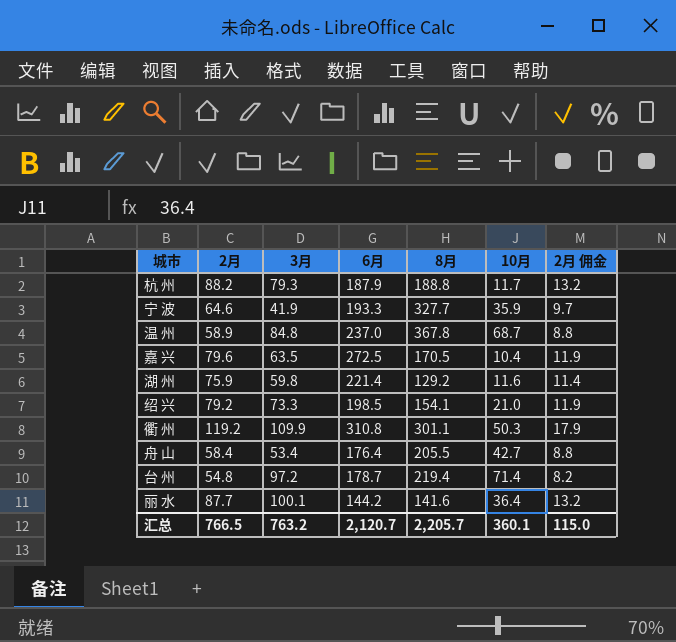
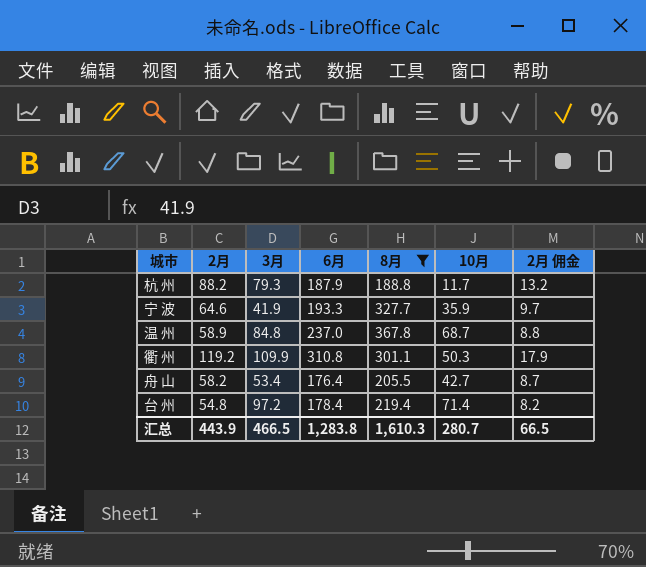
filter: none -> 8月 >= 188.8
舟 山 | 2月: 58.4 -> 58.2
舟 山 | 2月 佣金: 8.8 -> 8.7
台 州 | 6月: 178.7 -> 178.4
汇总 | 2月: 766.5 -> 443.9
汇总 | 3月: 763.2 -> 466.5
汇总 | 6月: 2,120.7 -> 1,283.8
汇总 | 8月: 2,205.7 -> 1,610.3
汇总 | 10月: 360.1 -> 280.7
汇总 | 2月 佣金: 115.0 -> 66.5

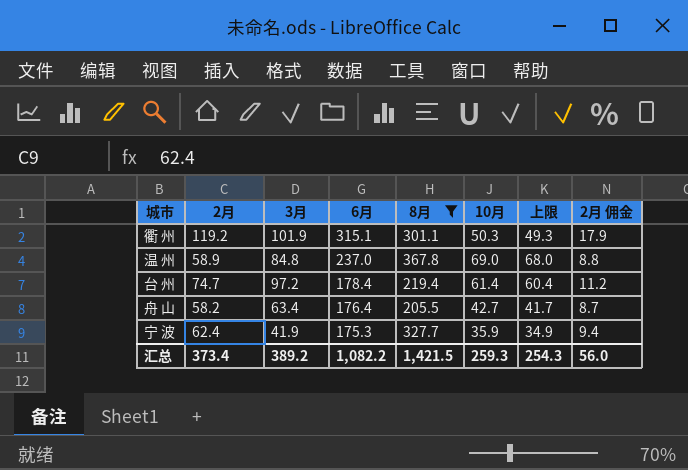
row order: none -> 6月 descending
column 上限 | formula: none -> [10月] - 1
row 杭 州: 88.2 | 79.3 | 187.9 | 188.8 | 11.7 | 13.2 -> none
衢 州 | 3月: 109.9 -> 101.9
衢 州 | 6月: 310.8 -> 315.1
温 州 | 10月: 68.7 -> 69.0
台 州 | 2月: 54.8 -> 74.7
台 州 | 10月: 71.4 -> 61.4
台 州 | 2月 佣金: 8.2 -> 11.2
舟 山 | 3月: 53.4 -> 63.4
宁 波 | 2月: 64.6 -> 62.4
宁 波 | 6月: 193.3 -> 175.3
宁 波 | 2月 佣金: 9.7 -> 9.4
汇总 | 2月: 443.9 -> 373.4
汇总 | 3月: 466.5 -> 389.2
汇总 | 6月: 1,283.8 -> 1,082.2
汇总 | 8月: 1,610.3 -> 1,421.5
汇总 | 10月: 280.7 -> 259.3
汇总 | 2月 佣金: 66.5 -> 56.0

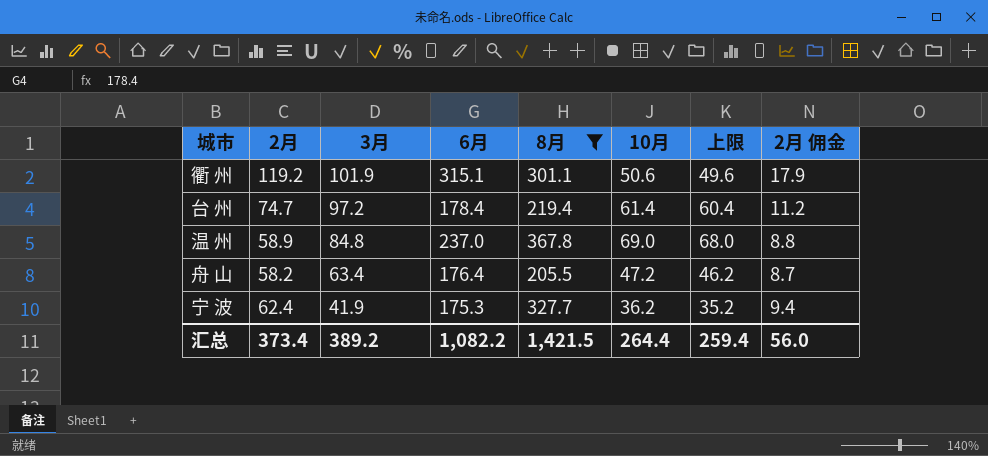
row order: 6月 descending -> 3月 descending
衢 州 | 10月: 50.3 -> 50.6
衢 州 | 上限: 49.3 -> 49.6
舟 山 | 10月: 42.7 -> 47.2
舟 山 | 上限: 41.7 -> 46.2
宁 波 | 10月: 35.9 -> 36.2
宁 波 | 上限: 34.9 -> 35.2
汇总 | 10月: 259.3 -> 264.4
汇总 | 上限: 254.3 -> 259.4

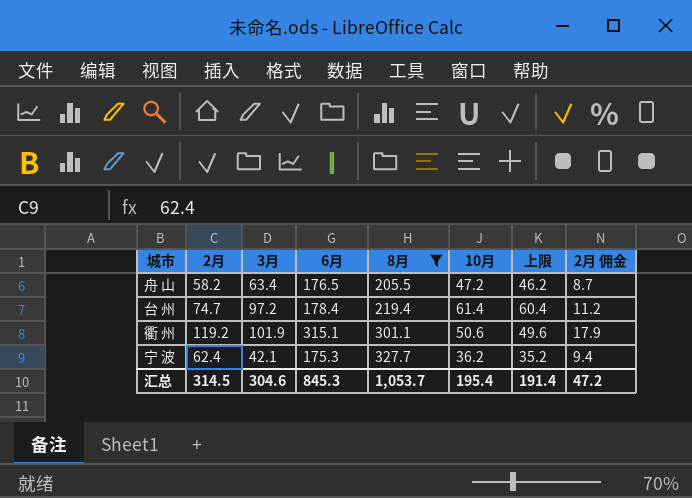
row order: 3月 descending -> 8月 ascending
row 温 州: 58.9 | 84.8 | 237.0 | 367.8 | 69.0 | 68.0 | 8.8 -> none
舟 山 | 6月: 176.4 -> 176.5
宁 波 | 3月: 41.9 -> 42.1
汇总 | 2月: 373.4 -> 314.5
汇总 | 3月: 389.2 -> 304.6
汇总 | 6月: 1,082.2 -> 845.3
汇总 | 8月: 1,421.5 -> 1,053.7
汇总 | 10月: 264.4 -> 195.4
汇总 | 上限: 259.4 -> 191.4
汇总 | 2月 佣金: 56.0 -> 47.2

